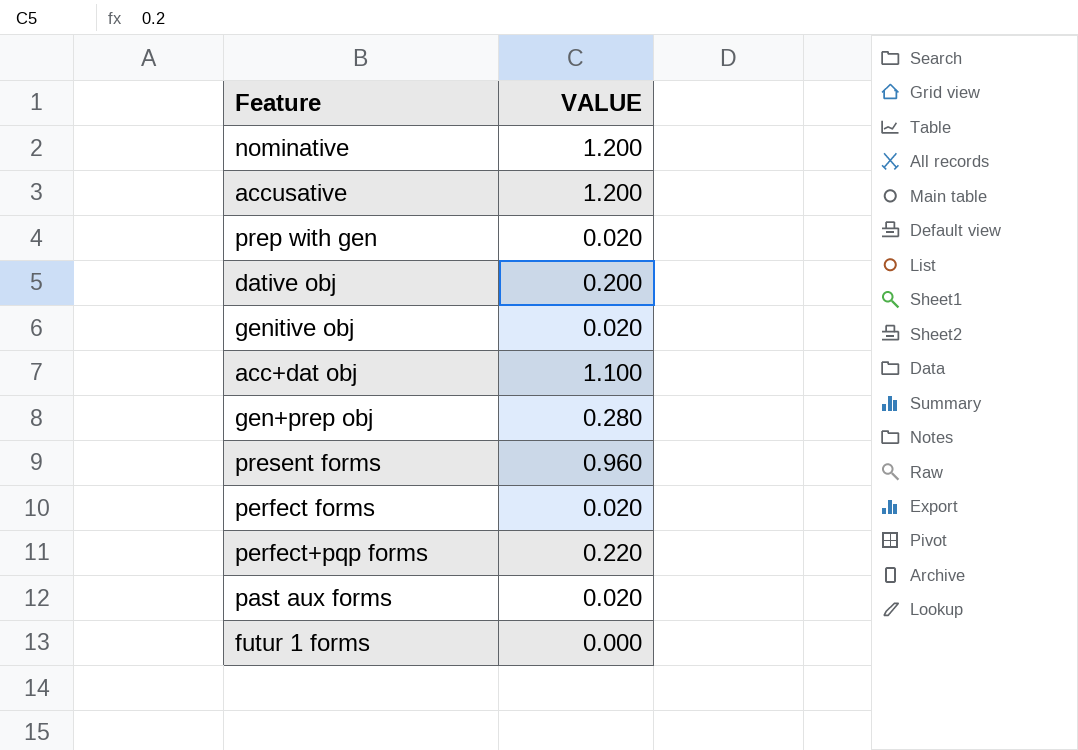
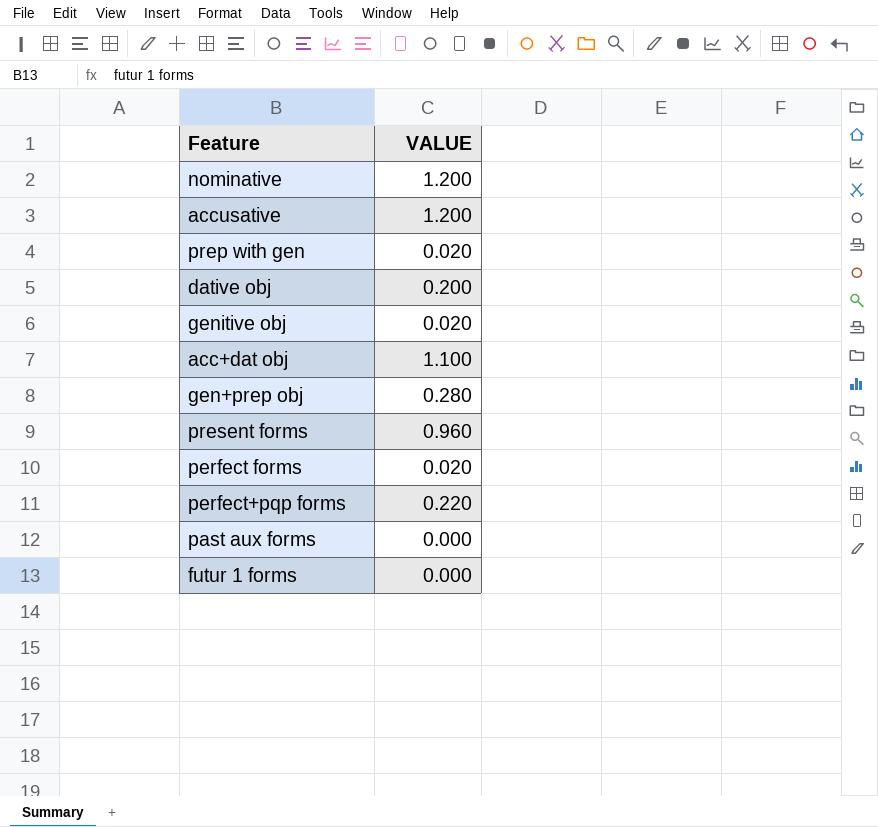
past aux forms | VALUE: 0.020 -> 0.000

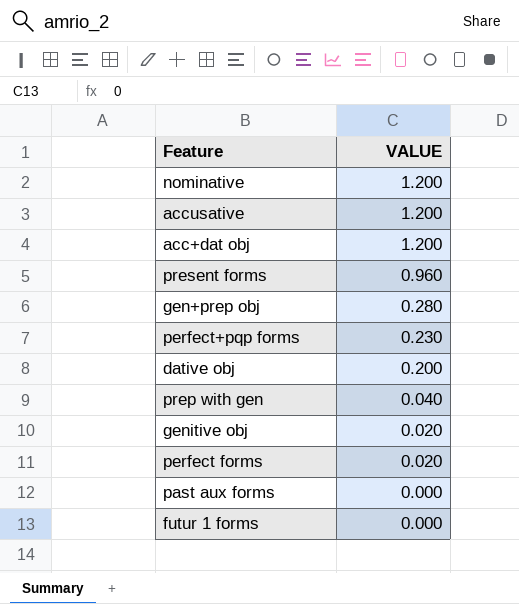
row order: none -> VALUE descending
acc+dat obj | VALUE: 1.100 -> 1.200
perfect+pqp forms | VALUE: 0.220 -> 0.230
prep with gen | VALUE: 0.020 -> 0.040

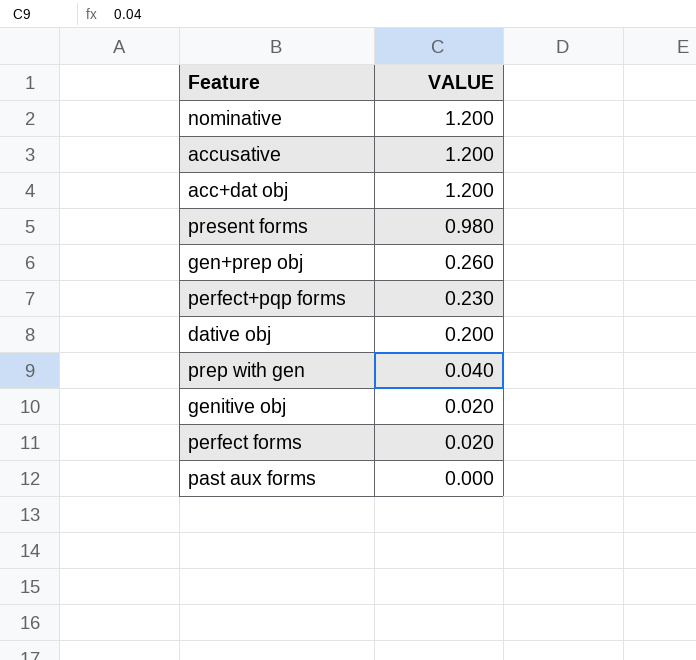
row futur 1 forms: 0.000 -> none
present forms | VALUE: 0.960 -> 0.980
gen+prep obj | VALUE: 0.280 -> 0.260

